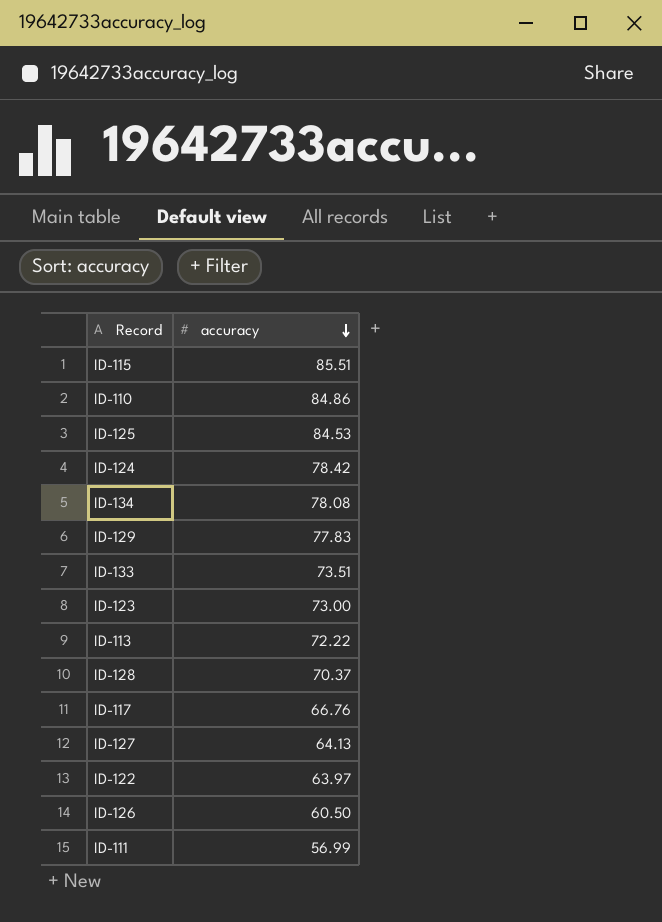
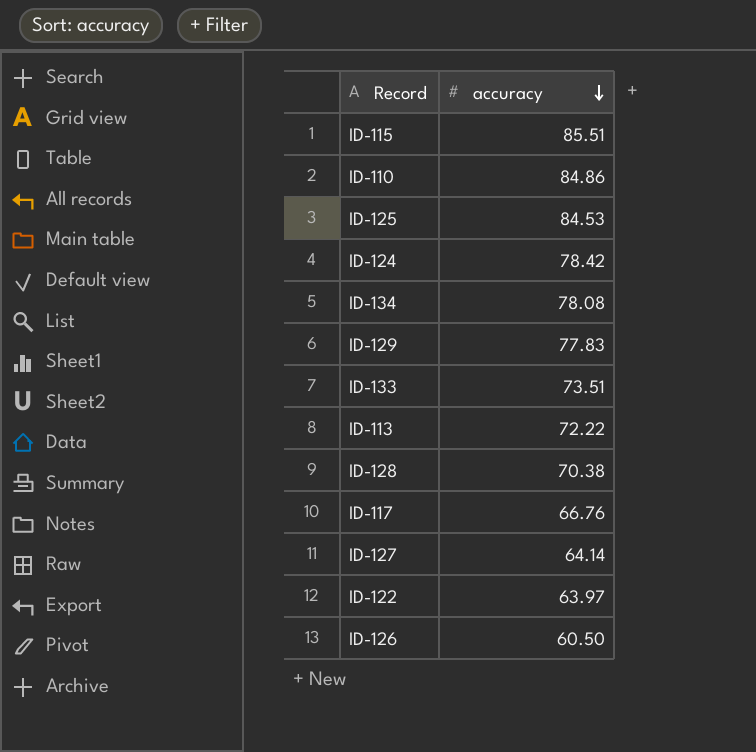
row ID-123: 73.00 -> none
row ID-111: 56.99 -> none
ID-128 | accuracy: 70.37 -> 70.38
ID-127 | accuracy: 64.13 -> 64.14

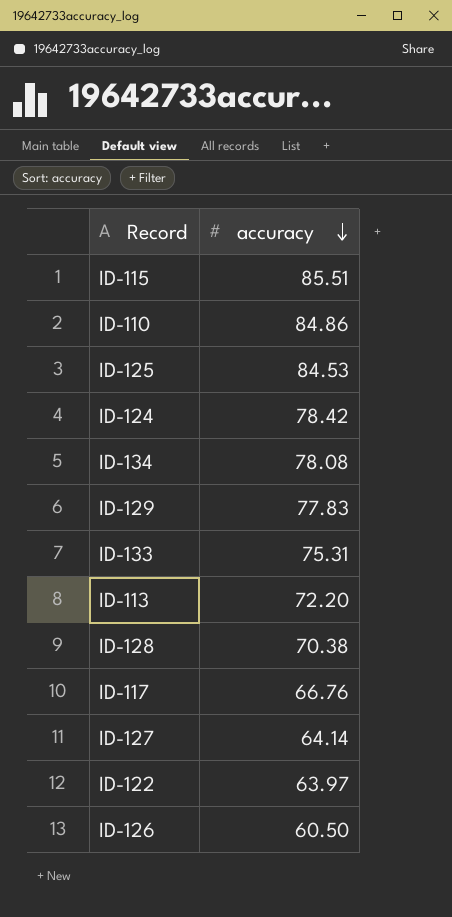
ID-133 | accuracy: 73.51 -> 75.31
ID-113 | accuracy: 72.22 -> 72.20

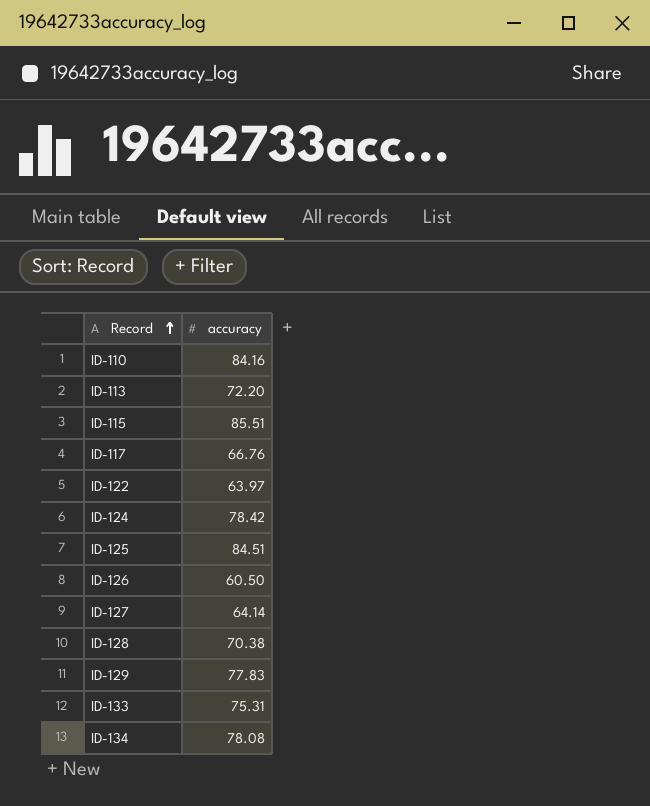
row order: accuracy descending -> Record ascending
ID-110 | accuracy: 84.86 -> 84.16
ID-125 | accuracy: 84.53 -> 84.51

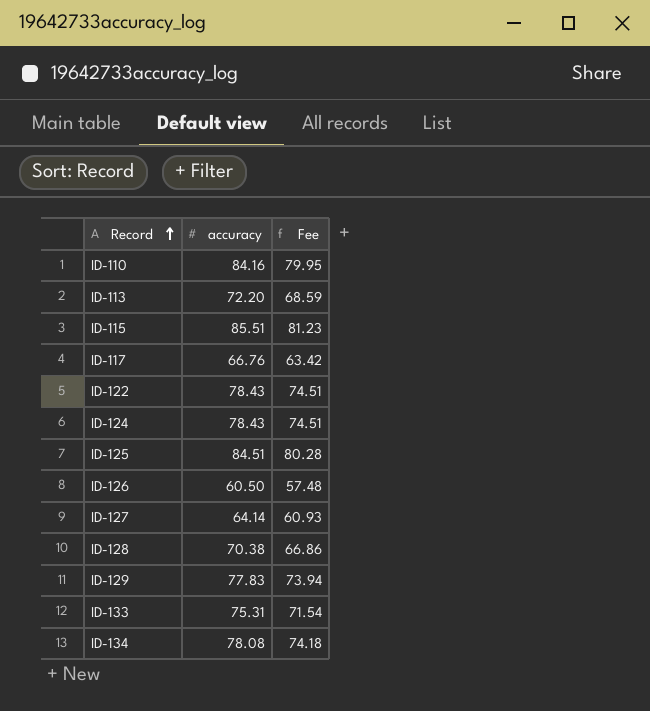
column Fee | formula: none -> [accuracy] * 0.95
ID-122 | accuracy: 63.97 -> 78.43
ID-124 | accuracy: 78.42 -> 78.43

